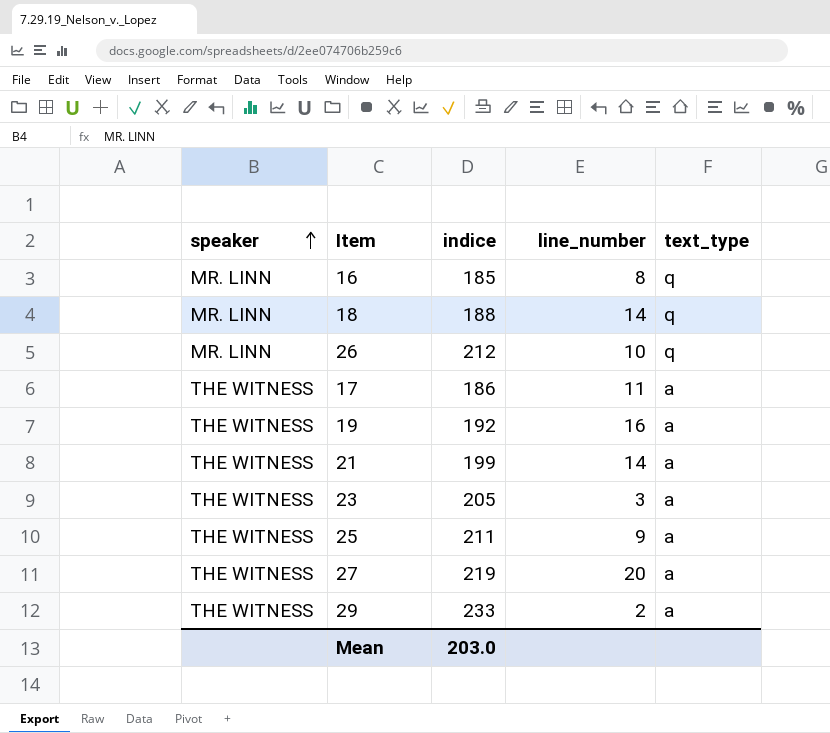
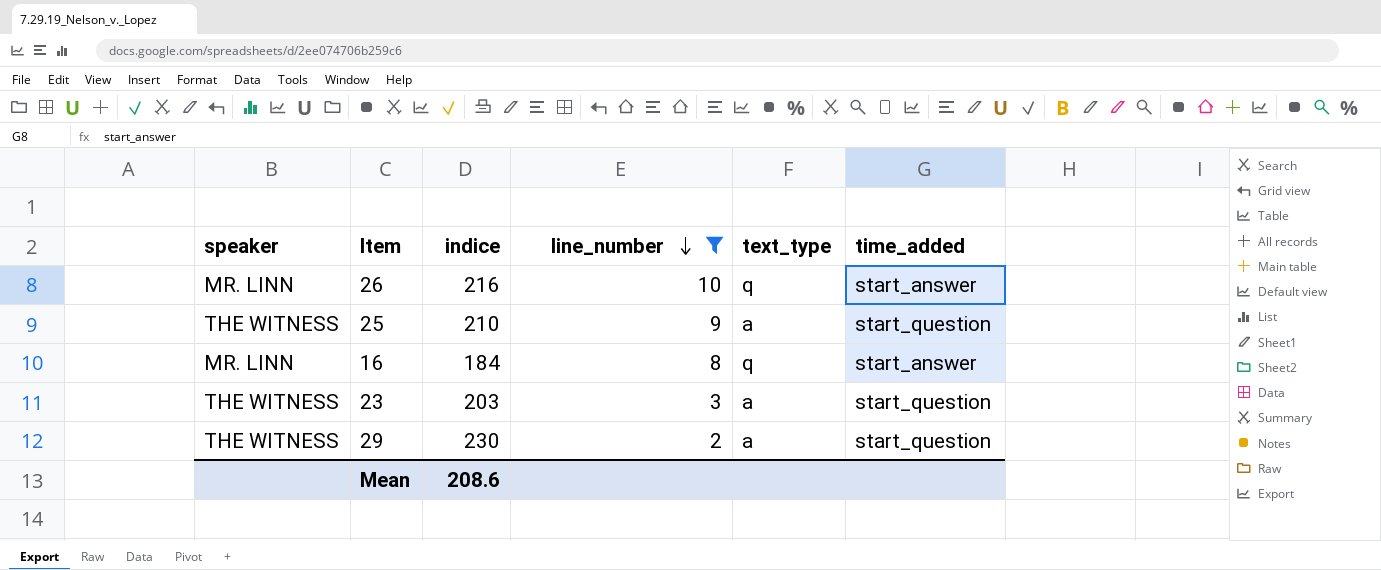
filter: none -> line_number <= 10
row order: speaker ascending -> line_number descending
column time_added | position: none -> 6
26 | indice: 212 -> 216
25 | indice: 211 -> 210
16 | indice: 185 -> 184
23 | indice: 205 -> 203
29 | indice: 233 -> 230
Mean | indice: 203.0 -> 208.6

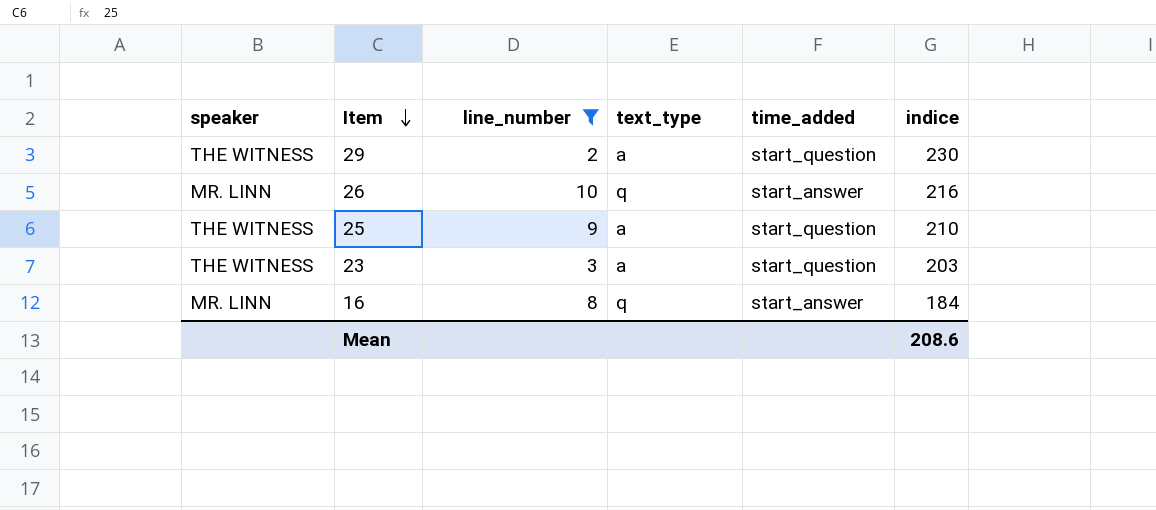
row order: line_number descending -> Item descending
column indice | position: 3 -> 6

